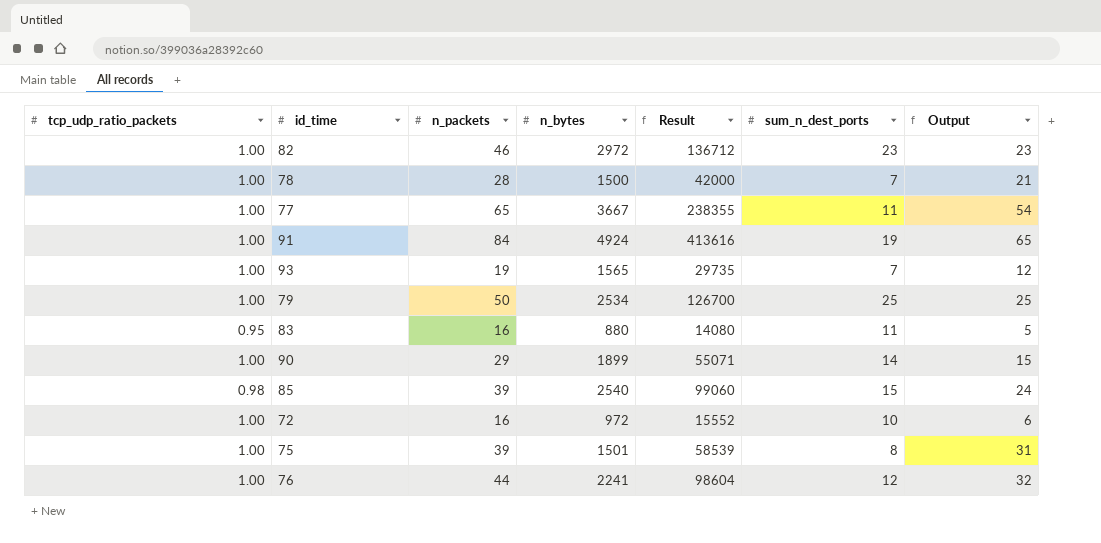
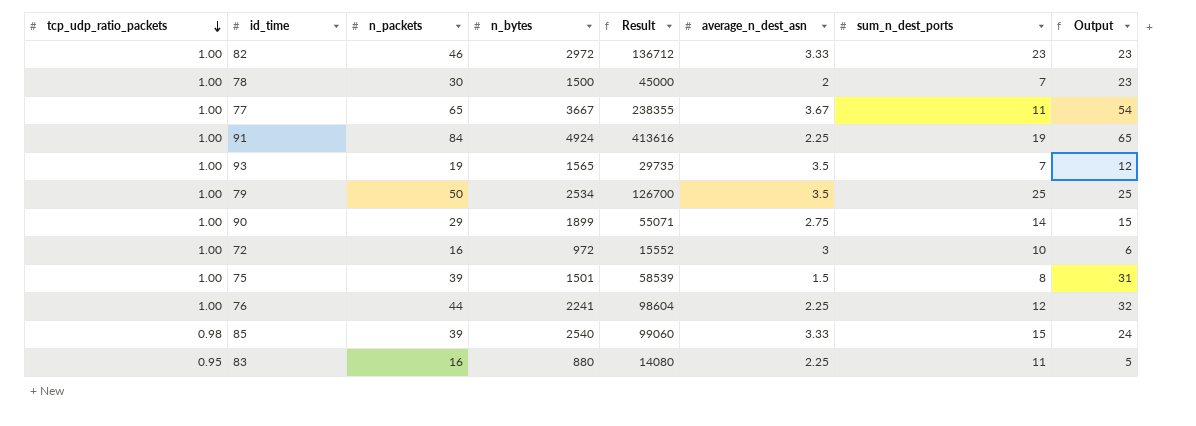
row order: none -> tcp_udp_ratio_packets descending
column average_n_dest_asn | position: none -> 6
78 | n_packets: 28 -> 30
78 | Result: 42000 -> 45000
78 | Output: 21 -> 23

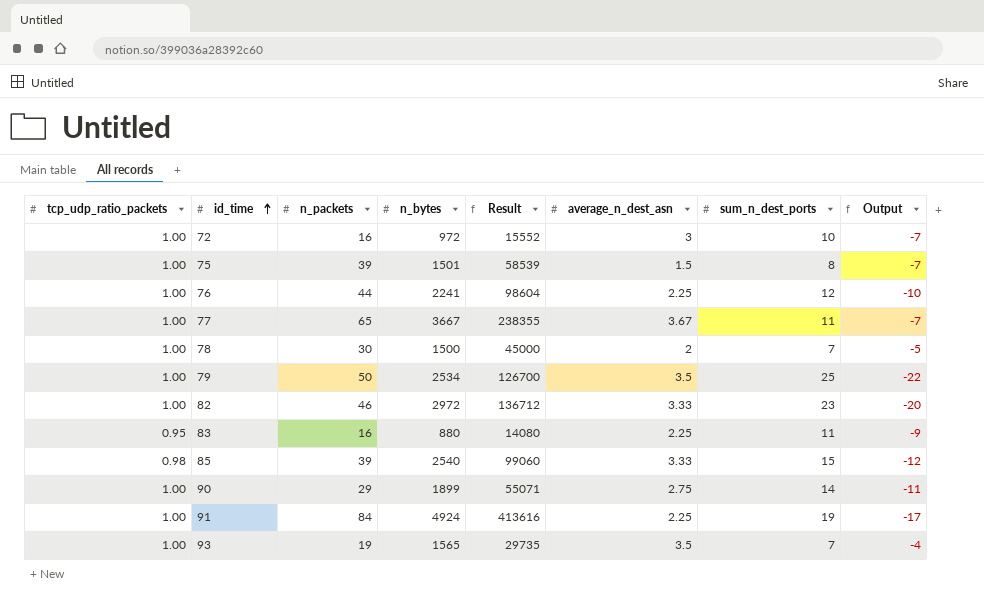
row order: tcp_udp_ratio_packets descending -> id_time ascending
column Output | formula: [n_packets] - [sum_n_dest_ports] -> [average_n_dest_asn] - [sum_n_dest_ports]

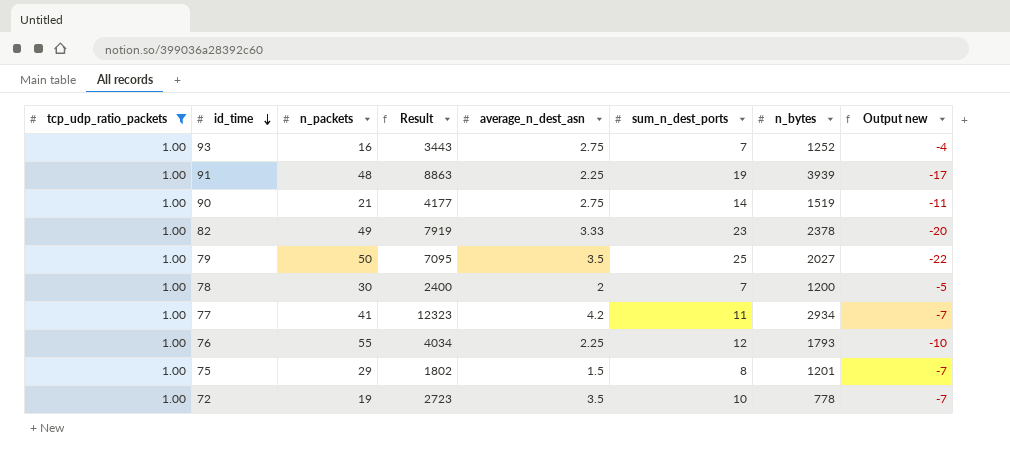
filter: none -> tcp_udp_ratio_packets = 1.00
row order: id_time ascending -> id_time descending
column Result | formula: [n_packets] * [n_bytes] -> [average_n_dest_asn] * [n_bytes]
column n_bytes | position: 4 -> 7
column name: Output -> Output new
93 | n_packets: 19 -> 16
93 | average_n_dest_asn: 3.5 -> 2.75
93 | n_bytes: 1565 -> 1252
91 | n_packets: 84 -> 48
91 | n_bytes: 4924 -> 3939
90 | n_packets: 29 -> 21
90 | n_bytes: 1899 -> 1519
82 | n_packets: 46 -> 49
82 | n_bytes: 2972 -> 2378
79 | n_bytes: 2534 -> 2027
78 | n_bytes: 1500 -> 1200
77 | n_packets: 65 -> 41
77 | average_n_dest_asn: 3.67 -> 4.2
77 | n_bytes: 3667 -> 2934
76 | n_packets: 44 -> 55
76 | n_bytes: 2241 -> 1793
75 | n_packets: 39 -> 29
75 | n_bytes: 1501 -> 1201
72 | n_packets: 16 -> 19
72 | average_n_dest_asn: 3 -> 3.5
72 | n_bytes: 972 -> 778

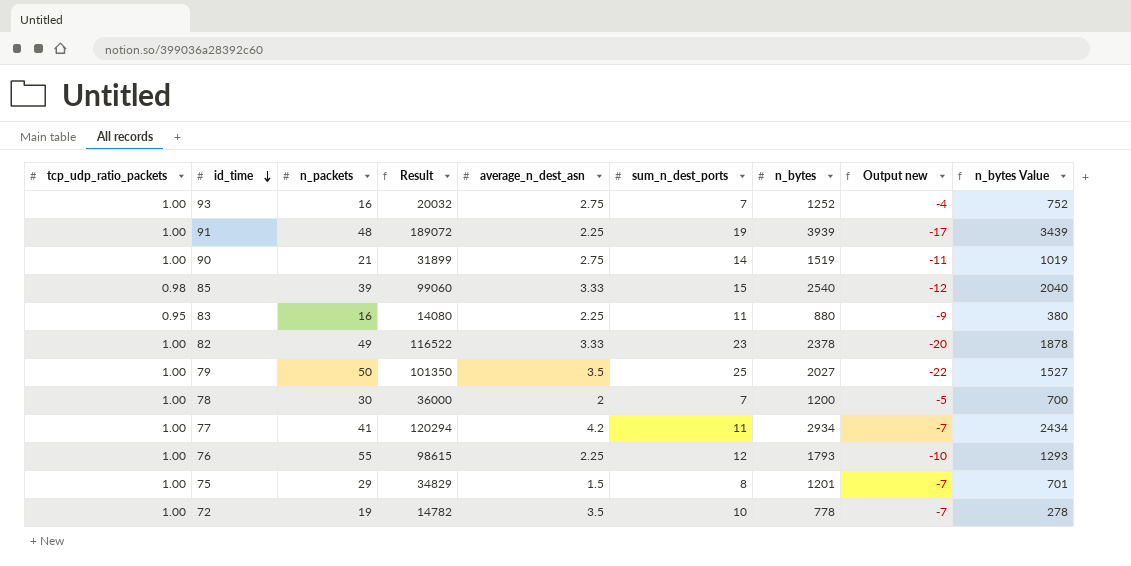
filter: tcp_udp_ratio_packets = 1.00 -> none
column Result | formula: [average_n_dest_asn] * [n_bytes] -> [n_packets] * [n_bytes]
column n_bytes Value | formula: none -> [n_bytes] - 500

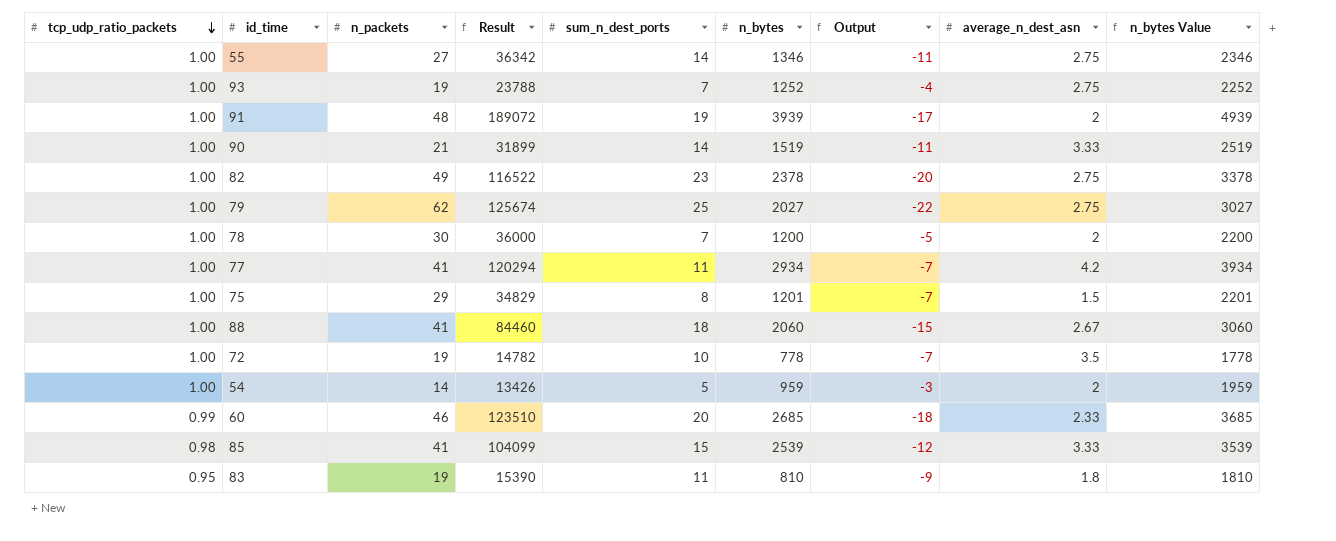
row order: id_time descending -> tcp_udp_ratio_packets descending
column name: Output new -> Output
column average_n_dest_asn | position: 5 -> 8
column n_bytes Value | formula: [n_bytes] - 500 -> [n_bytes] + 1000
row 76: 1.00 | 55 | 98615 | 2.25 | 12 | 1793 | -10 | 1293 -> none
row 55: none -> 1.00 | 27 | 36342 | 14 | 1346 | -11 | 2.75 | 2346
93 | n_packets: 16 -> 19
93 | Result: 20032 -> 23788
91 | average_n_dest_asn: 2.25 -> 2
90 | average_n_dest_asn: 2.75 -> 3.33
82 | average_n_dest_asn: 3.33 -> 2.75
79 | n_packets: 50 -> 62
79 | Result: 101350 -> 125674
79 | average_n_dest_asn: 3.5 -> 2.75
row 88: none -> 1.00 | 41 | 84460 | 18 | 2060 | -15 | 2.67 | 3060
row 54: none -> 1.00 | 14 | 13426 | 5 | 959 | -3 | 2 | 1959
row 60: none -> 0.99 | 46 | 123510 | 20 | 2685 | -18 | 2.33 | 3685
85 | n_packets: 39 -> 41
85 | Result: 99060 -> 104099
85 | n_bytes: 2540 -> 2539
83 | n_packets: 16 -> 19
83 | Result: 14080 -> 15390
83 | n_bytes: 880 -> 810
83 | average_n_dest_asn: 2.25 -> 1.8

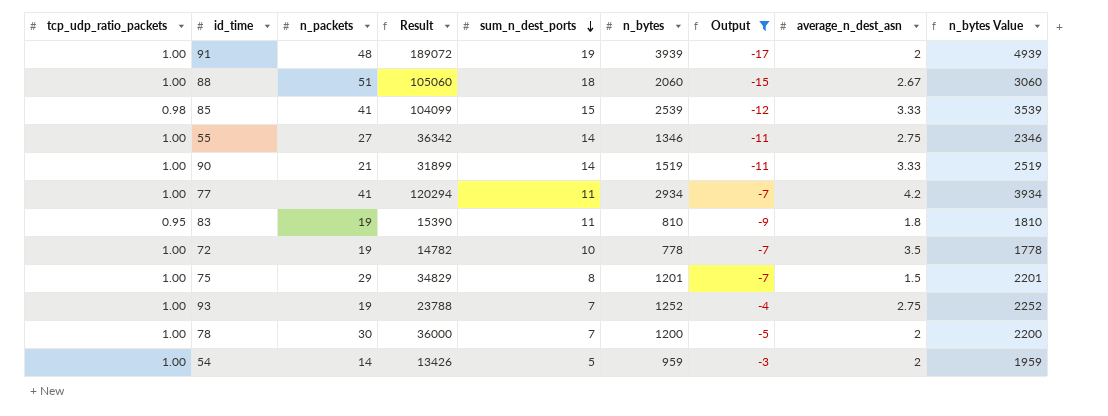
filter: none -> Output >= -17
row order: tcp_udp_ratio_packets descending -> sum_n_dest_ports descending
88 | n_packets: 41 -> 51
88 | Result: 84460 -> 105060

